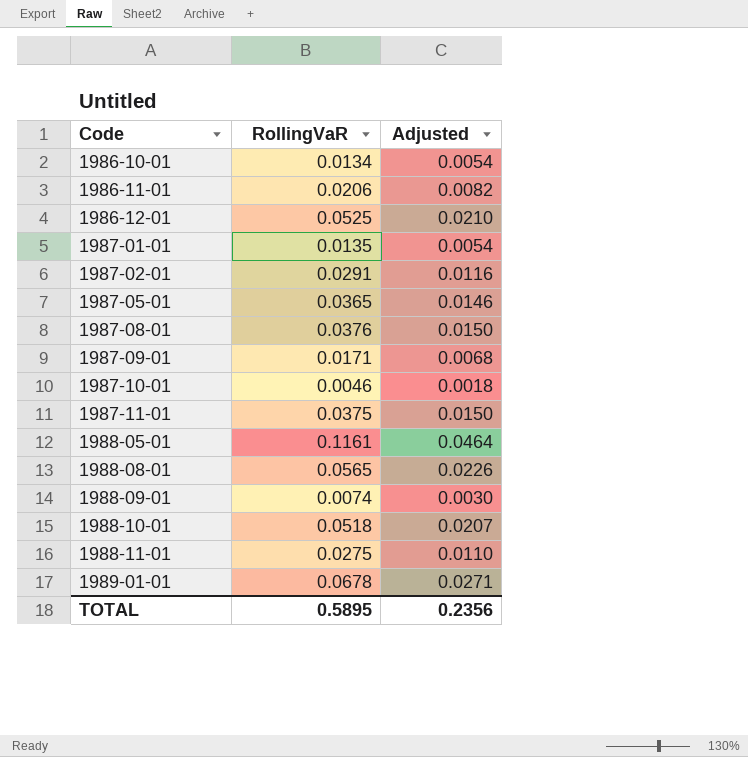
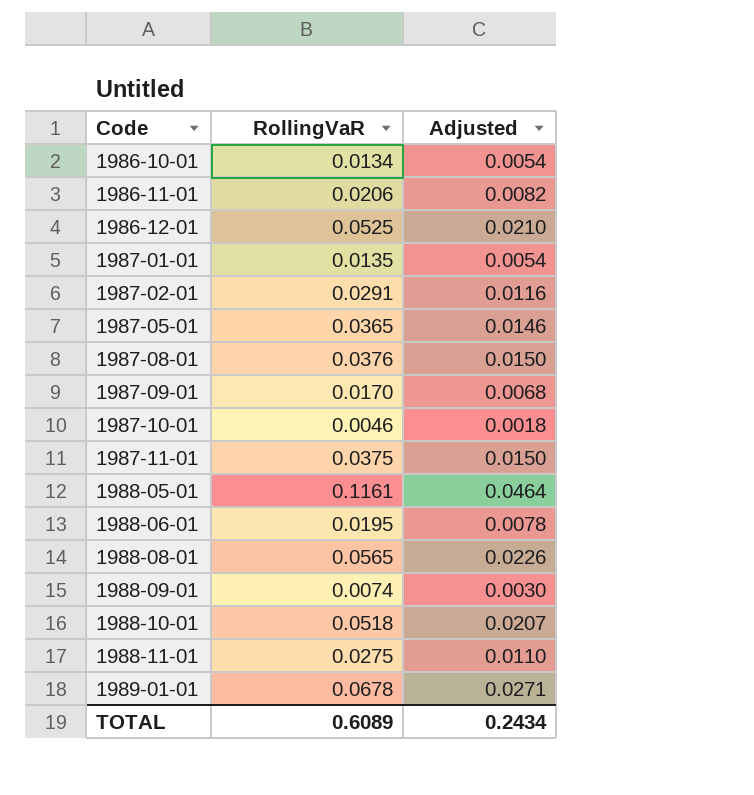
1987-09-01 | RollingVaR: 0.0171 -> 0.0170
row 1988-06-01: none -> 0.0195 | 0.0078
TOTAL | RollingVaR: 0.5895 -> 0.6089
TOTAL | Adjusted: 0.2356 -> 0.2434

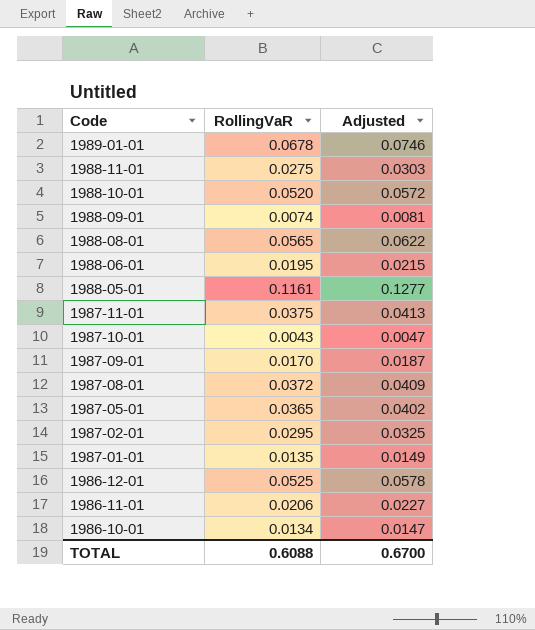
row order: Code ascending -> Code descending
column Adjusted | formula: [RollingVaR] * 0.4 -> [RollingVaR] * 1.1
1988-10-01 | RollingVaR: 0.0518 -> 0.0520
1987-10-01 | RollingVaR: 0.0046 -> 0.0043
1987-08-01 | RollingVaR: 0.0376 -> 0.0372
1987-02-01 | RollingVaR: 0.0291 -> 0.0295
TOTAL | RollingVaR: 0.6089 -> 0.6088
TOTAL | Adjusted: 0.2434 -> 0.6700

